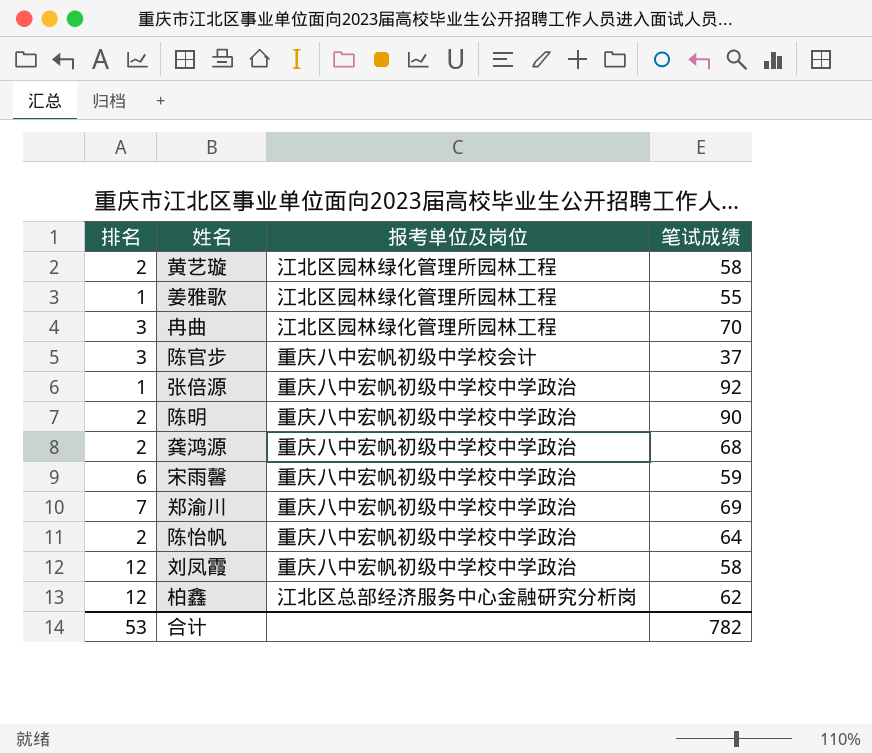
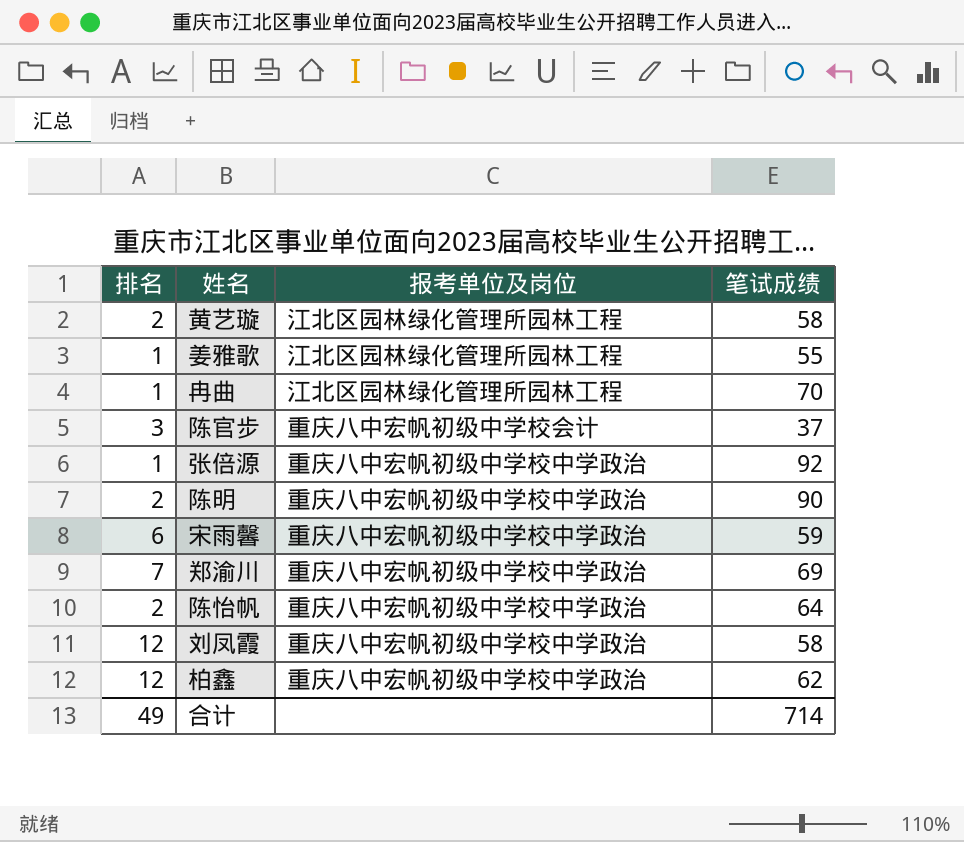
row 龚鸿源: 2 | 重庆八中宏帆初级中学校中学政治 | 68 -> none
冉曲 | 排名: 3 -> 1
柏鑫 | 报考单位及岗位: 江北区总部经济服务中心金融研究分析岗 -> 重庆八中宏帆初级中学校中学政治
合计 | 排名: 53 -> 49
合计 | 笔试成绩: 782 -> 714

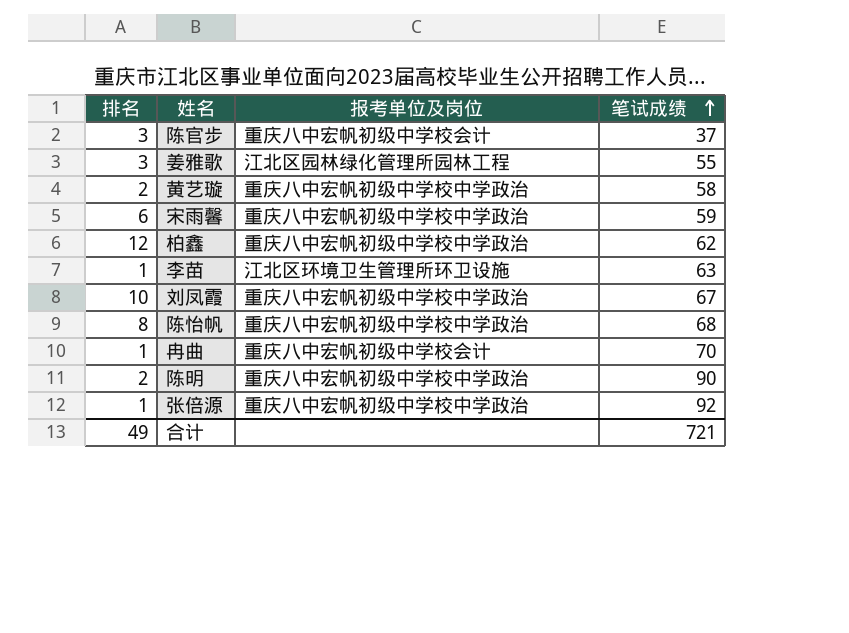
row order: none -> 笔试成绩 ascending
row 郑渝川: 7 | 重庆八中宏帆初级中学校中学政治 | 69 -> none
姜雅歌 | 排名: 1 -> 3
黄艺璇 | 报考单位及岗位: 江北区园林绿化管理所园林工程 -> 重庆八中宏帆初级中学校中学政治
row 李苗: none -> 1 | 江北区环境卫生管理所环卫设施 | 63
刘凤霞 | 排名: 12 -> 10
刘凤霞 | 笔试成绩: 58 -> 67
陈怡帆 | 排名: 2 -> 8
陈怡帆 | 笔试成绩: 64 -> 68
冉曲 | 报考单位及岗位: 江北区园林绿化管理所园林工程 -> 重庆八中宏帆初级中学校会计
合计 | 笔试成绩: 714 -> 721

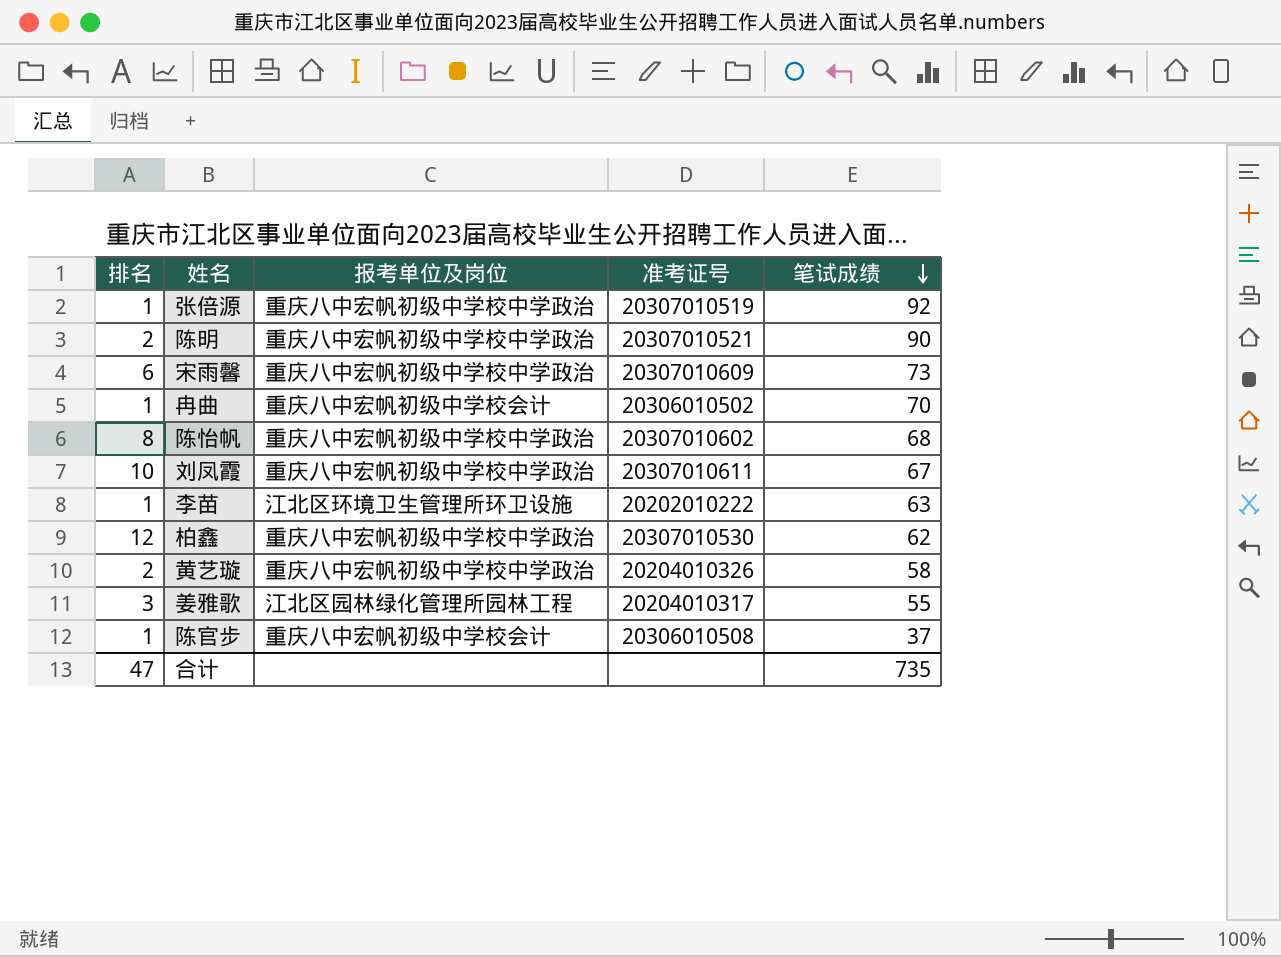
row order: 笔试成绩 ascending -> 笔试成绩 descending
column 准考证号 | position: none -> 4
宋雨馨 | 笔试成绩: 59 -> 73
陈官步 | 排名: 3 -> 1
合计 | 排名: 49 -> 47
合计 | 笔试成绩: 721 -> 735

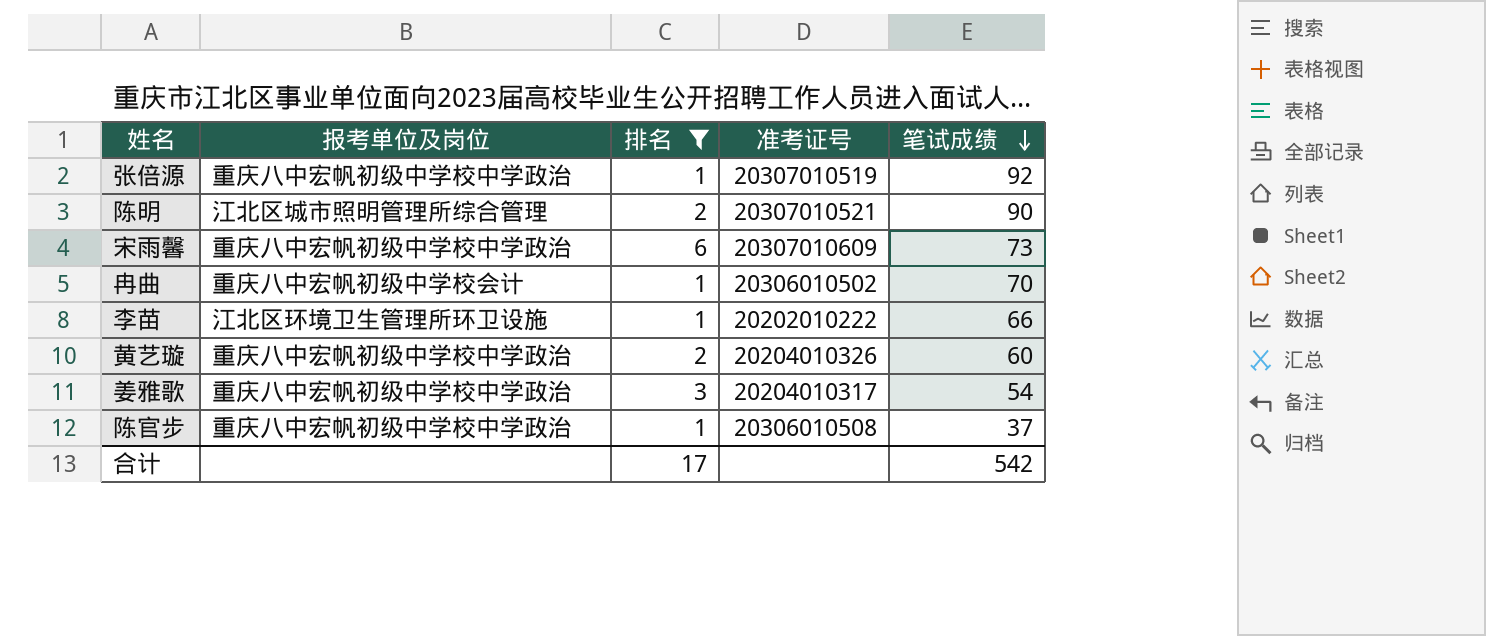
filter: none -> 排名 <= 6
column 排名 | position: 1 -> 3
陈明 | 报考单位及岗位: 重庆八中宏帆初级中学校中学政治 -> 江北区城市照明管理所综合管理
李苗 | 笔试成绩: 63 -> 66
黄艺璇 | 笔试成绩: 58 -> 60
姜雅歌 | 报考单位及岗位: 江北区园林绿化管理所园林工程 -> 重庆八中宏帆初级中学校中学政治
姜雅歌 | 笔试成绩: 55 -> 54
陈官步 | 报考单位及岗位: 重庆八中宏帆初级中学校会计 -> 重庆八中宏帆初级中学校中学政治
合计 | 排名: 47 -> 17
合计 | 笔试成绩: 735 -> 542

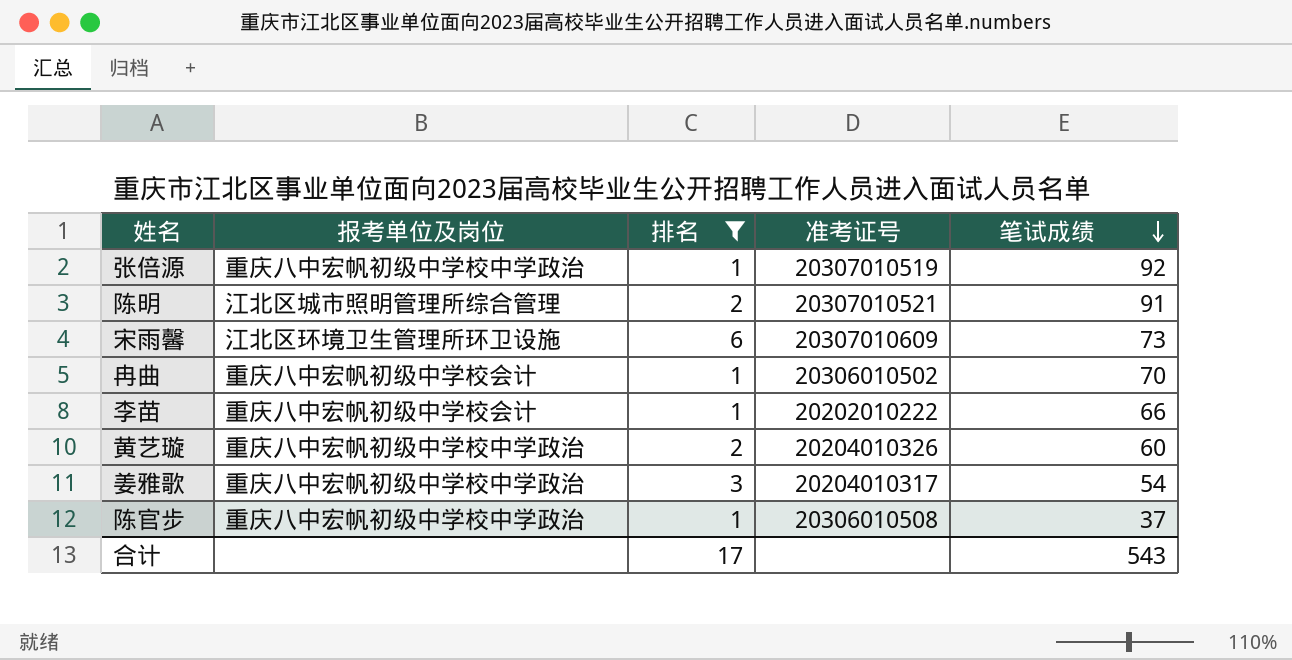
陈明 | 笔试成绩: 90 -> 91
宋雨馨 | 报考单位及岗位: 重庆八中宏帆初级中学校中学政治 -> 江北区环境卫生管理所环卫设施
李苗 | 报考单位及岗位: 江北区环境卫生管理所环卫设施 -> 重庆八中宏帆初级中学校会计
合计 | 笔试成绩: 542 -> 543

